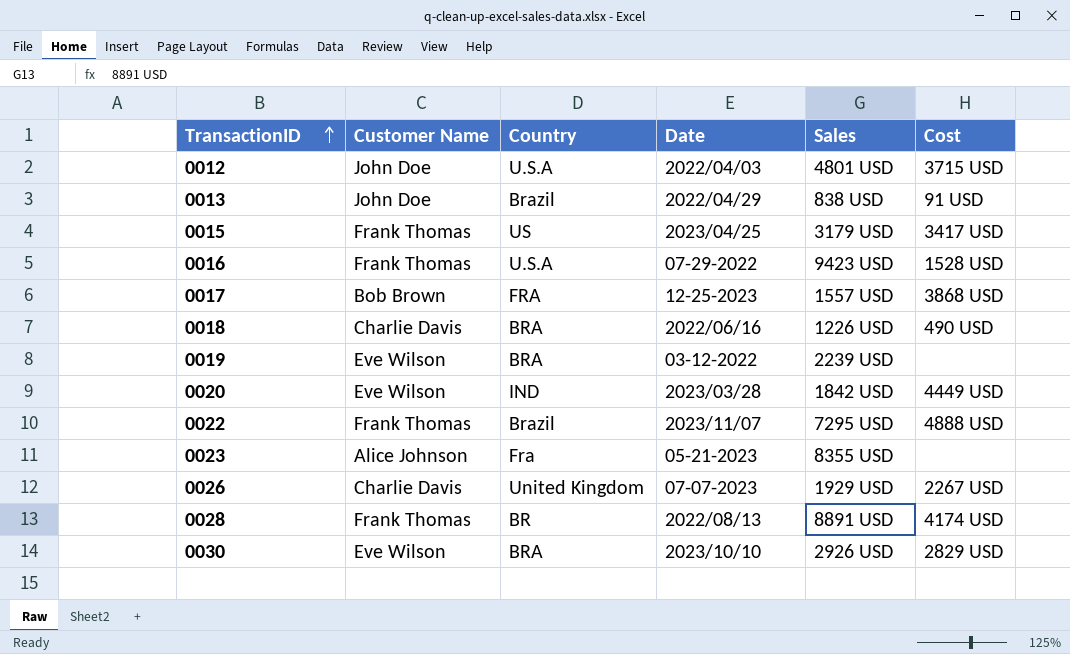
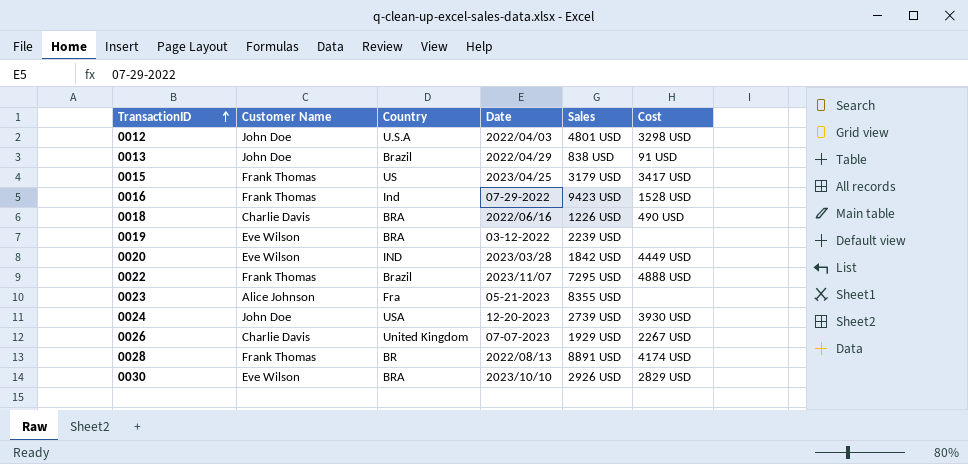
row 0017: Bob Brown | FRA | 12-25-2023 | 1557 USD | 3868 USD -> none
0012 | Cost: 3715 USD -> 3298 USD
0016 | Country: U.S.A -> Ind
row 0024: none -> John Doe | USA | 12-20-2023 | 2739 USD | 3930 USD

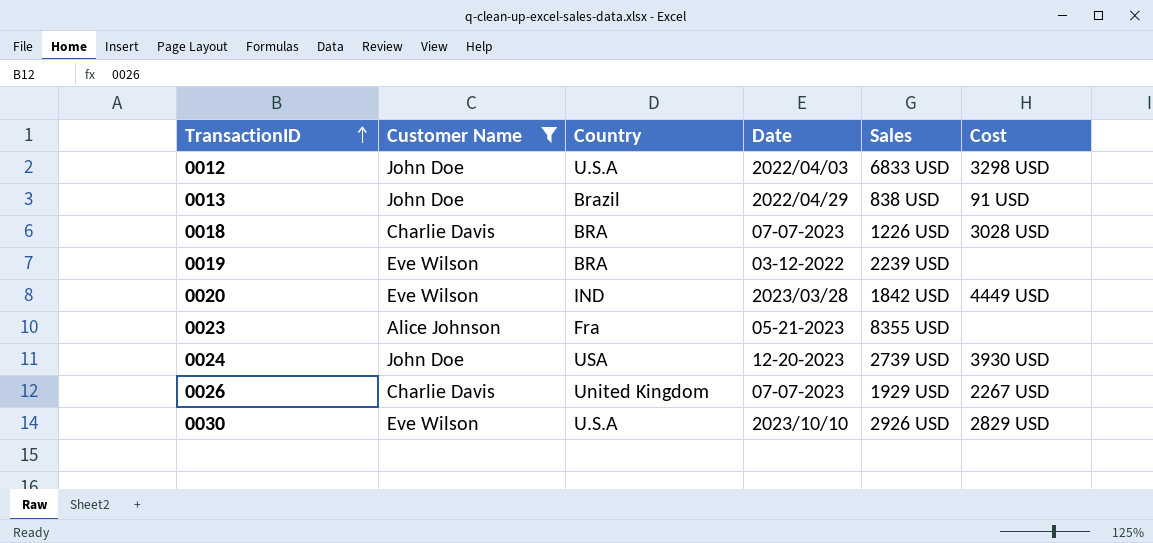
filter: none -> Customer Name != Frank Thomas
0012 | Sales: 4801 USD -> 6833 USD
0018 | Date: 2022/06/16 -> 07-07-2023
0018 | Cost: 490 USD -> 3028 USD
0030 | Country: BRA -> U.S.A

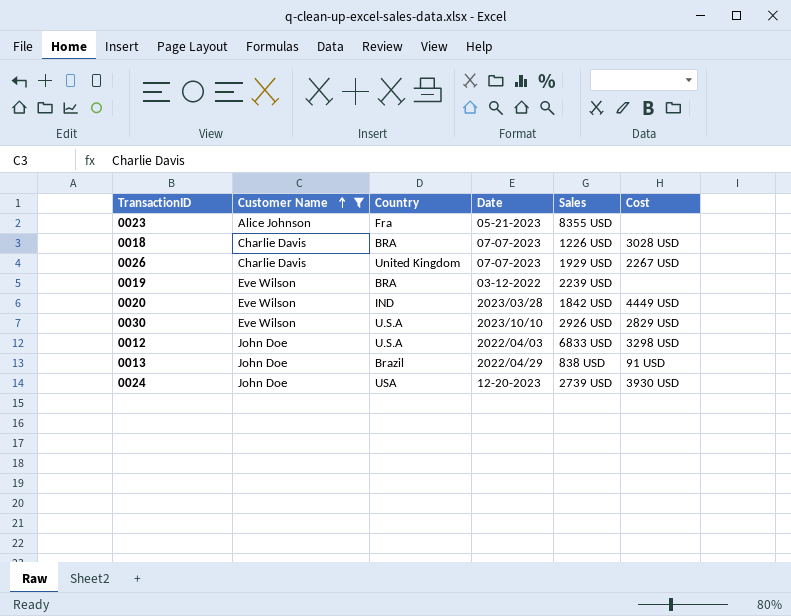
row order: TransactionID ascending -> Customer Name ascending

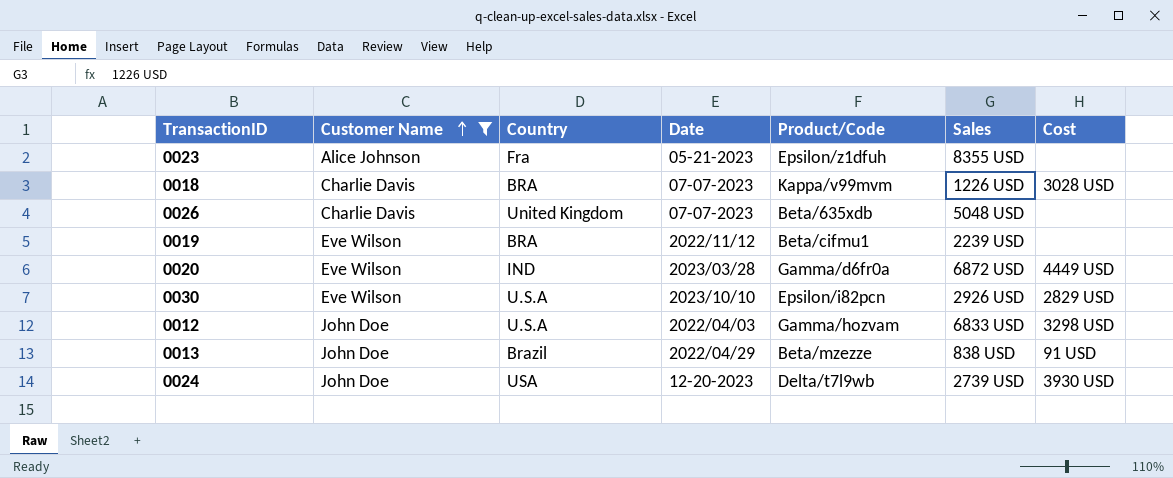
column Product/Code | position: none -> 5
0026 | Sales: 1929 USD -> 5048 USD
0026 | Cost: 2267 USD -> none
0019 | Date: 03-12-2022 -> 2022/11/12
0020 | Sales: 1842 USD -> 6872 USD

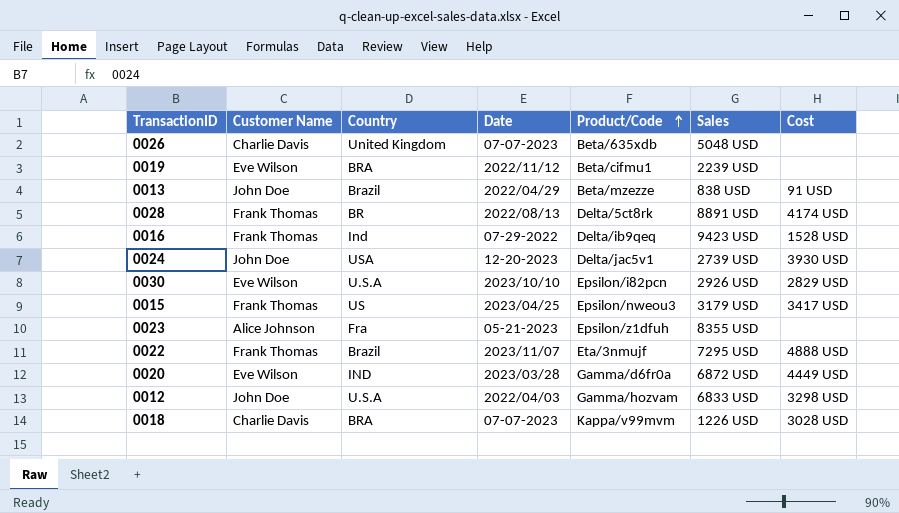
filter: Customer Name != Frank Thomas -> none
row order: Customer Name ascending -> Product/Code ascending
0024 | Product/Code: Delta/t7l9wb -> Delta/jac5v1

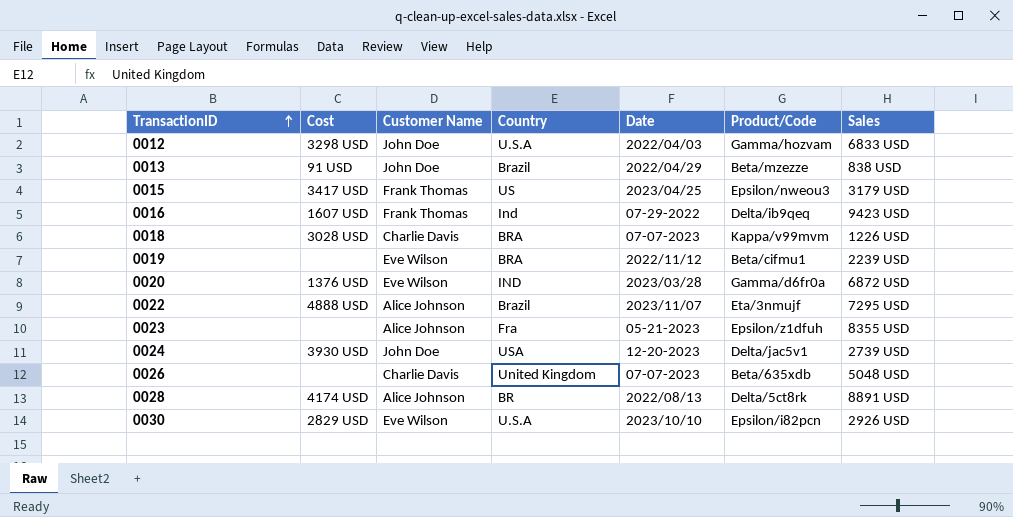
row order: Product/Code ascending -> TransactionID ascending
column Cost | position: 7 -> 2
0016 | Cost: 1528 USD -> 1607 USD
0020 | Cost: 4449 USD -> 1376 USD
0022 | Customer Name: Frank Thomas -> Alice Johnson
0028 | Customer Name: Frank Thomas -> Alice Johnson

